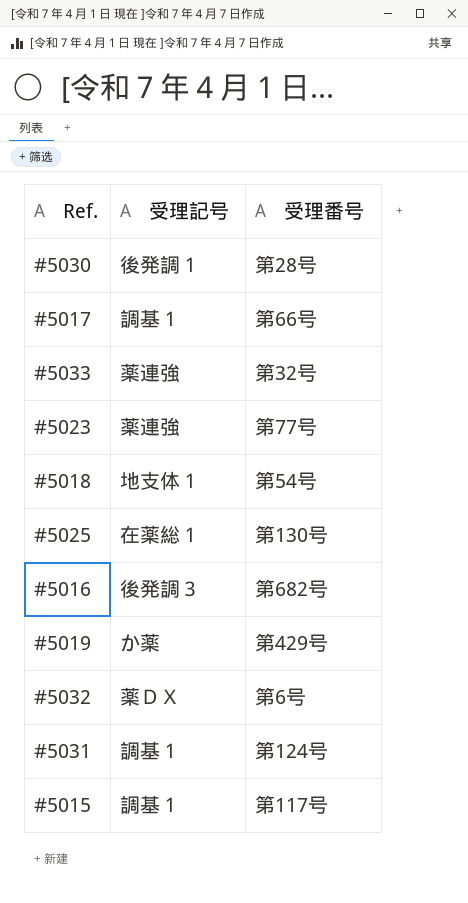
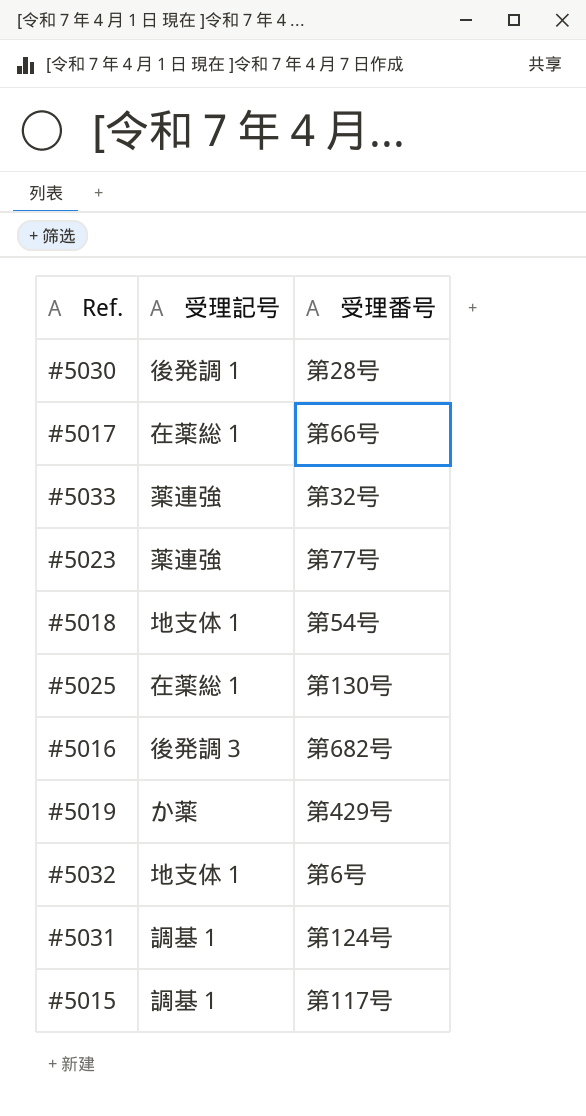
#5017 | 受理記号: 調基１ -> 在薬総１
#5032 | 受理記号: 薬ＤＸ -> 地支体１

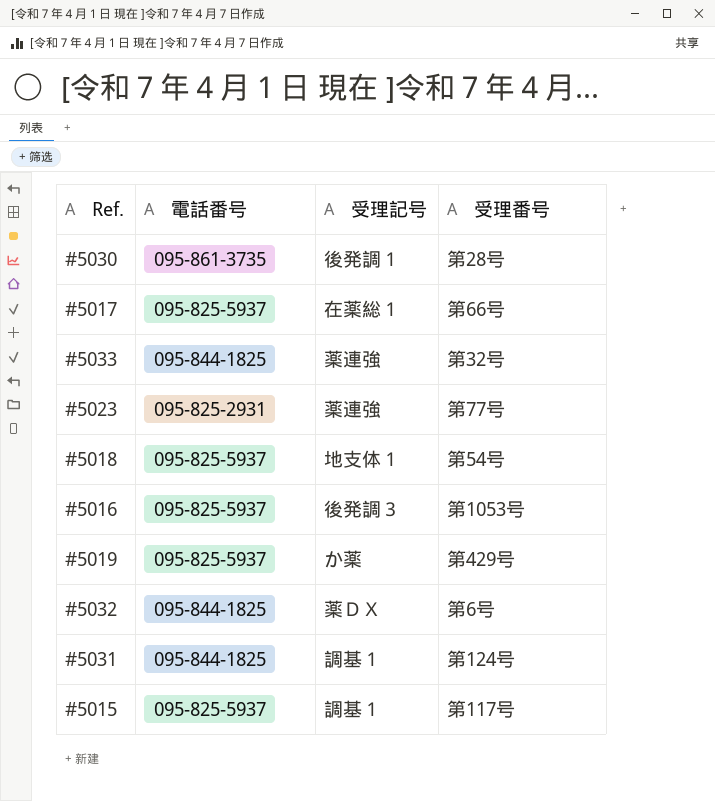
column 電話番号 | position: none -> 2
row #5025: 在薬総１ | 第130号 -> none
#5016 | 受理番号: 第682号 -> 第1053号
#5032 | 受理記号: 地支体１ -> 薬ＤＸ

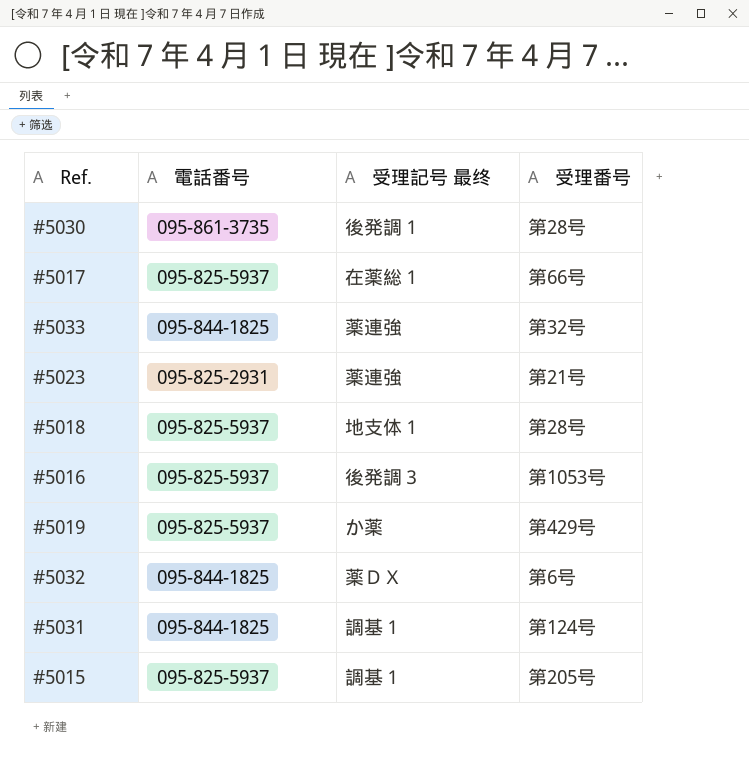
column name: 受理記号 -> 受理記号 最终
#5023 | 受理番号: 第77号 -> 第21号
#5018 | 受理番号: 第54号 -> 第28号
#5015 | 受理番号: 第117号 -> 第205号

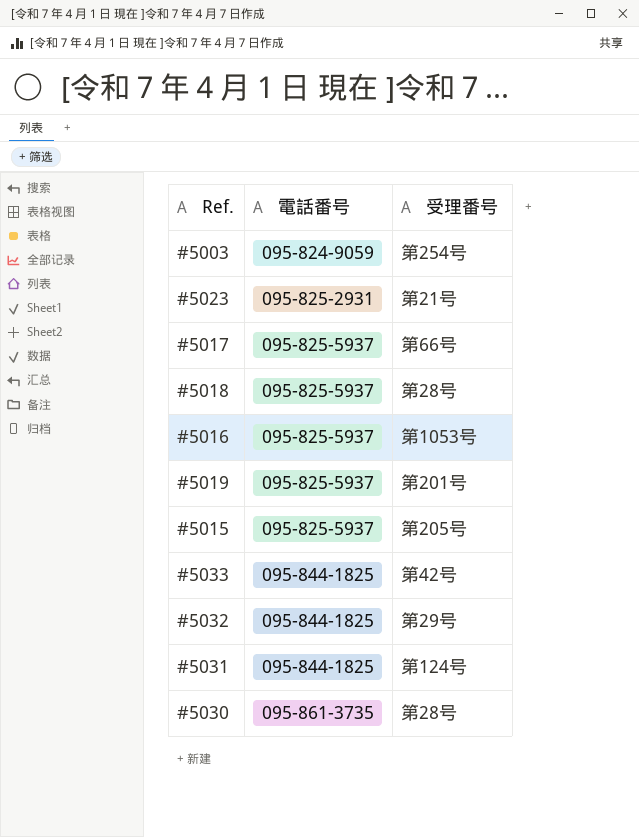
row order: none -> 電話番号 ascending
column 受理記号 最终 | position: 3 -> none
row #5003: none -> 095-824-9059 | 第254号
#5019 | 受理番号: 第429号 -> 第201号
#5033 | 受理番号: 第32号 -> 第42号
#5032 | 受理番号: 第6号 -> 第29号

